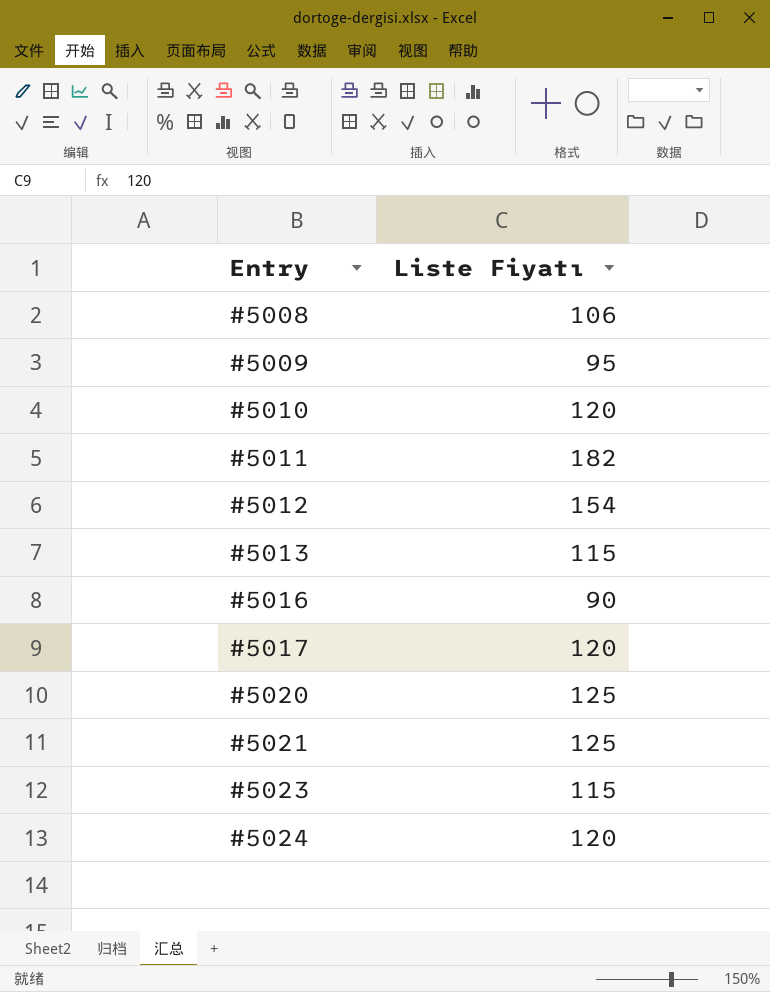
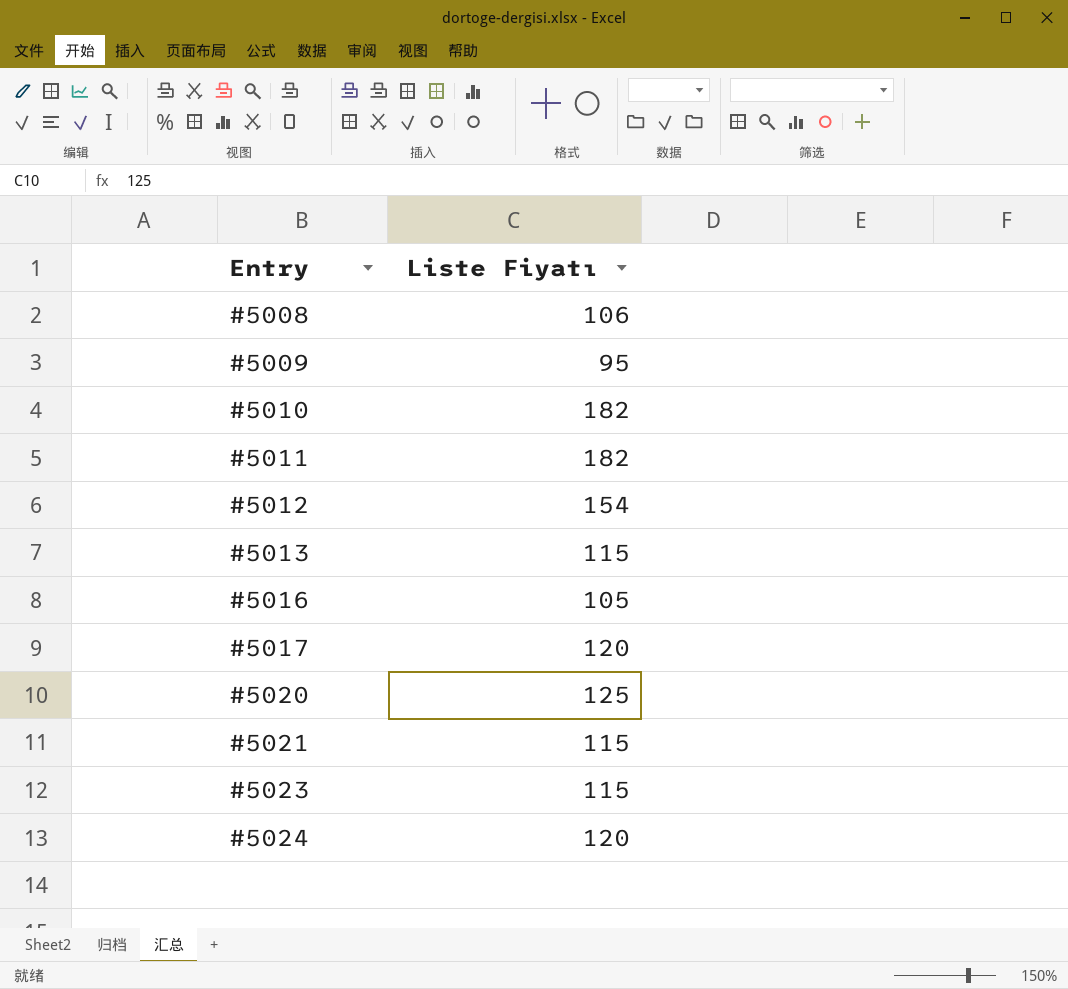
#5010 | Liste Fiyatı: 120 -> 182
#5016 | Liste Fiyatı: 90 -> 105
#5021 | Liste Fiyatı: 125 -> 115

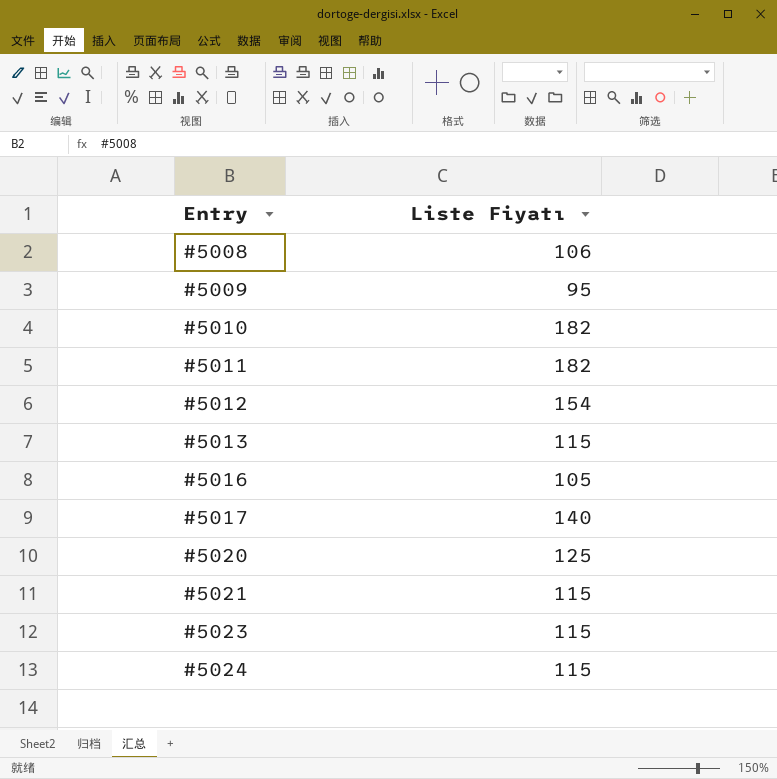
#5017 | Liste Fiyatı: 120 -> 140
#5024 | Liste Fiyatı: 120 -> 115

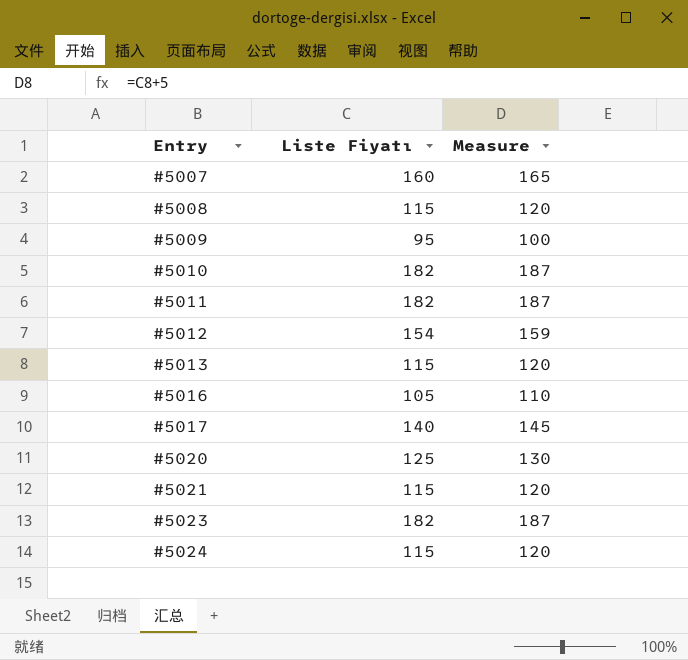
column Measure | formula: none -> [Liste Fiyatı] + 5
row #5007: none -> 160 | 165
#5008 | Liste Fiyatı: 106 -> 115
#5023 | Liste Fiyatı: 115 -> 182

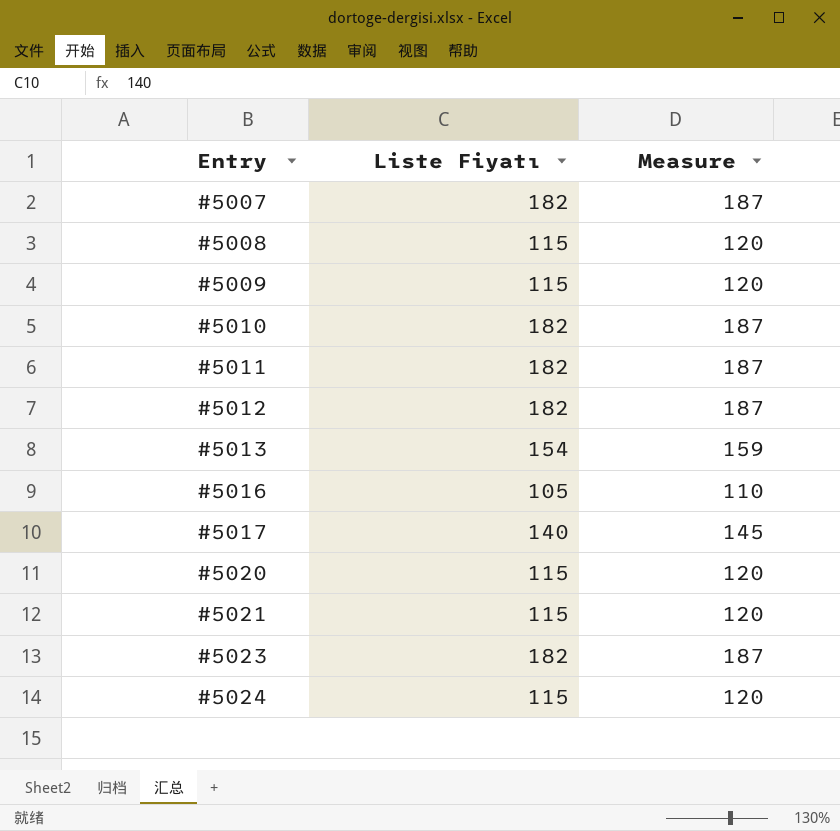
#5007 | Liste Fiyatı: 160 -> 182
#5007 | Measure: 165 -> 187
#5009 | Liste Fiyatı: 95 -> 115
#5009 | Measure: 100 -> 120
#5012 | Liste Fiyatı: 154 -> 182
#5012 | Measure: 159 -> 187
#5013 | Liste Fiyatı: 115 -> 154
#5013 | Measure: 120 -> 159
#5020 | Liste Fiyatı: 125 -> 115
#5020 | Measure: 130 -> 120

